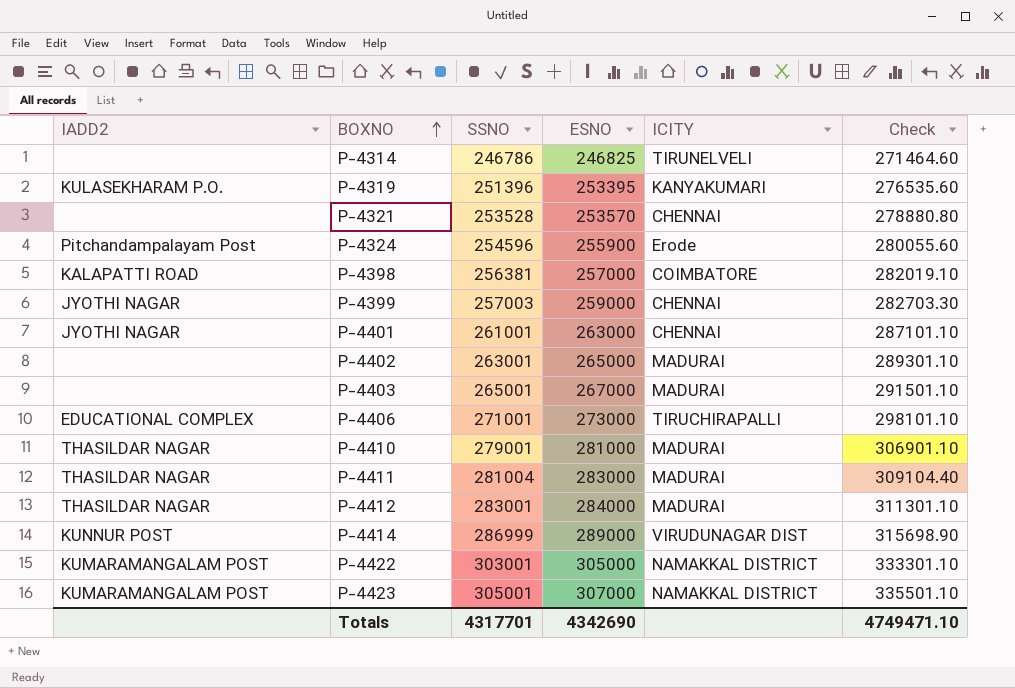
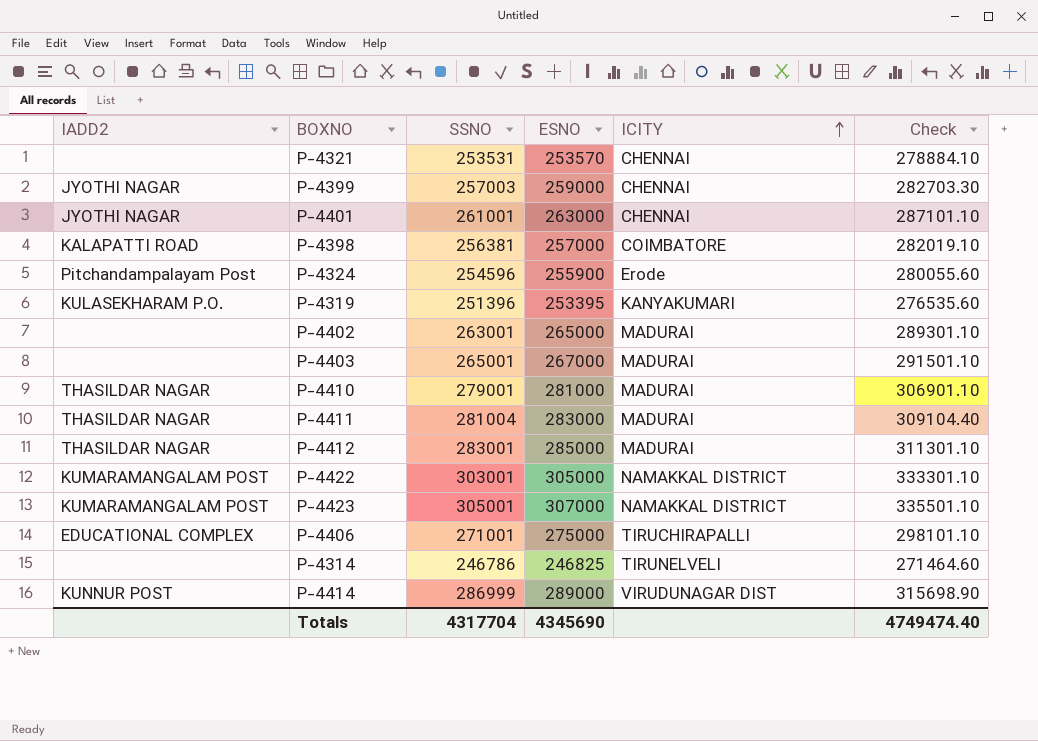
row order: BOXNO ascending -> ICITY ascending
P-4321 | SSNO: 253528 -> 253531
P-4321 | Check: 278880.80 -> 278884.10
P-4412 | ESNO: 284000 -> 285000
P-4406 | ESNO: 273000 -> 275000
Totals | SSNO: 4317701 -> 4317704
Totals | ESNO: 4342690 -> 4345690
Totals | Check: 4749471.10 -> 4749474.40

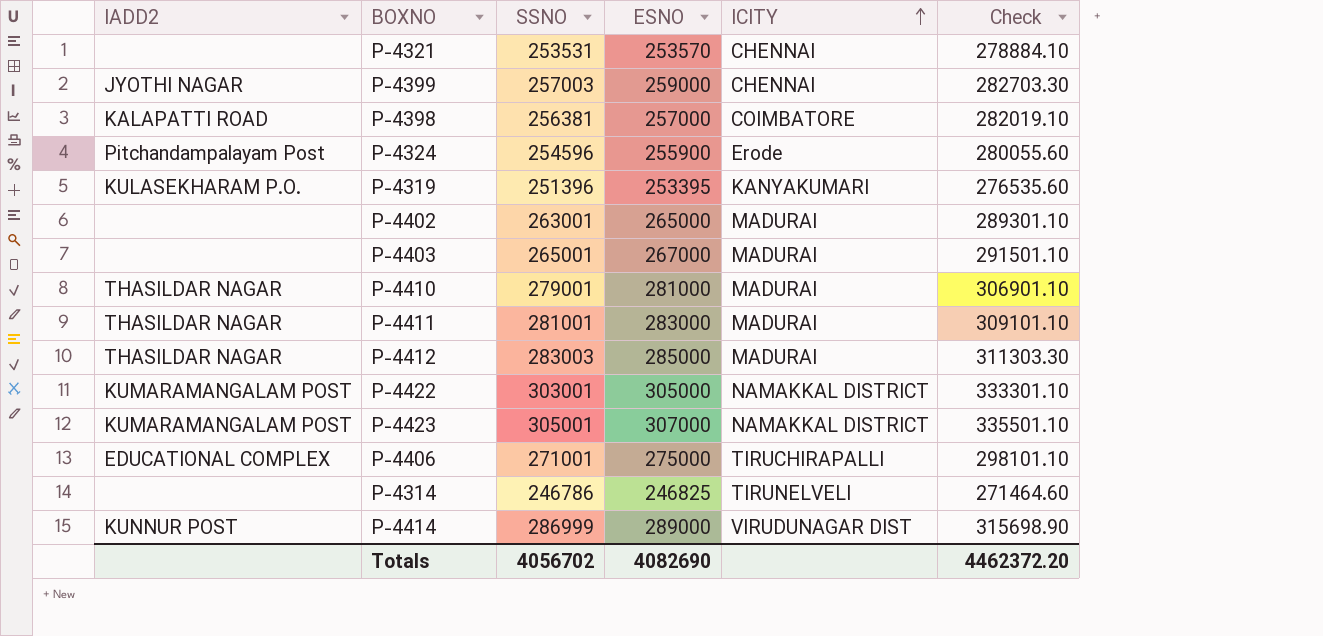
row P-4401: JYOTHI NAGAR | 261001 | 263000 | CHENNAI | 287101.10 -> none
P-4411 | SSNO: 281004 -> 281001
P-4411 | Check: 309104.40 -> 309101.10
P-4412 | SSNO: 283001 -> 283003
P-4412 | Check: 311301.10 -> 311303.30
Totals | SSNO: 4317704 -> 4056702
Totals | ESNO: 4345690 -> 4082690
Totals | Check: 4749474.40 -> 4462372.20

